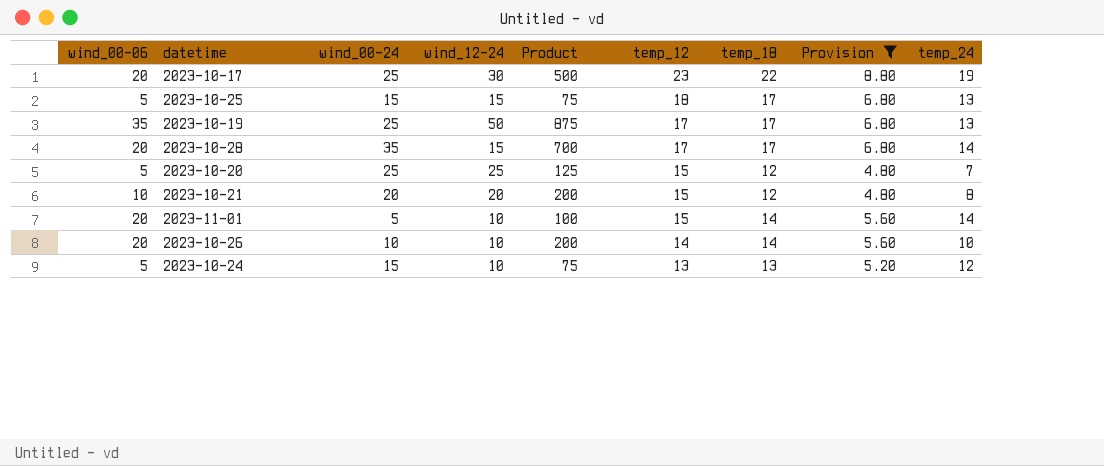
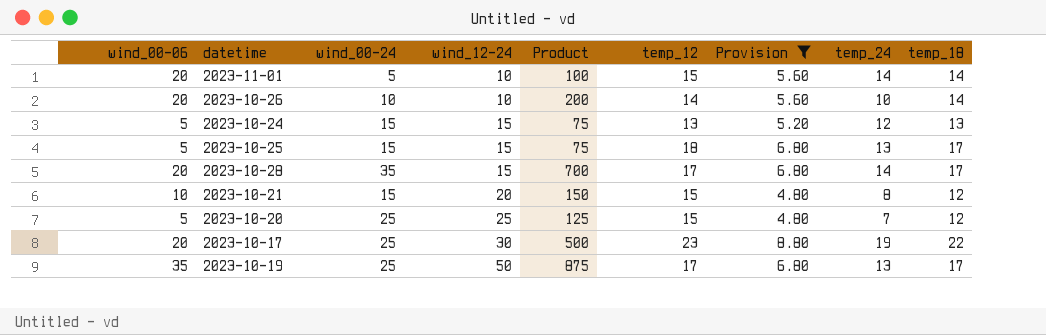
row order: temp_12 descending -> wind_12-24 ascending
column temp_18 | position: 7 -> 9
2023-10-24 | wind_12-24: 10 -> 15
2023-10-21 | wind_00-24: 20 -> 15
2023-10-21 | Product: 200 -> 150

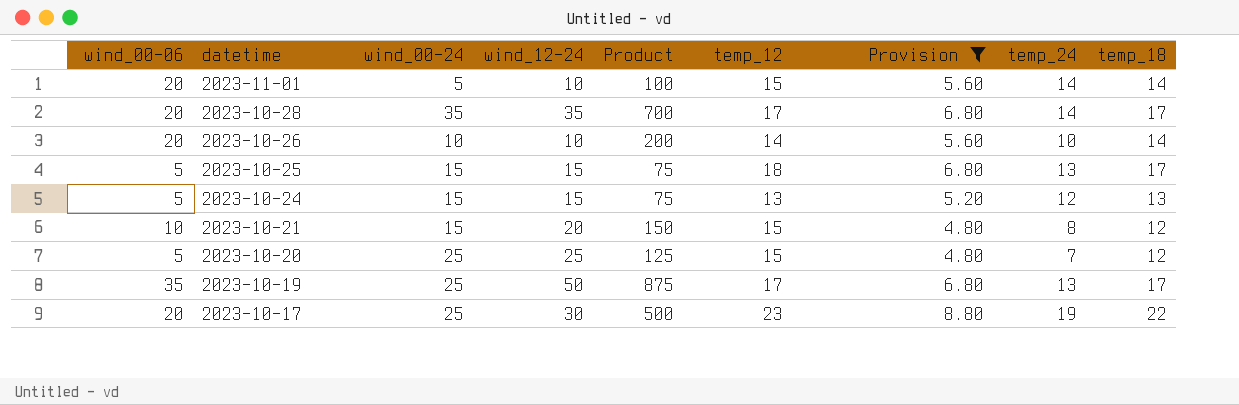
row order: wind_12-24 ascending -> datetime descending
2023-10-28 | wind_12-24: 15 -> 35

